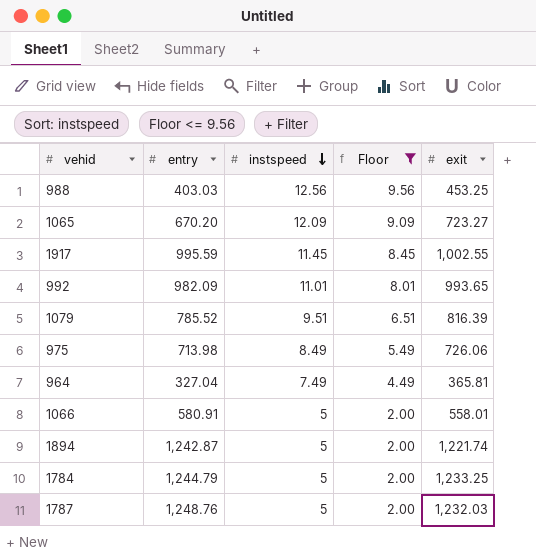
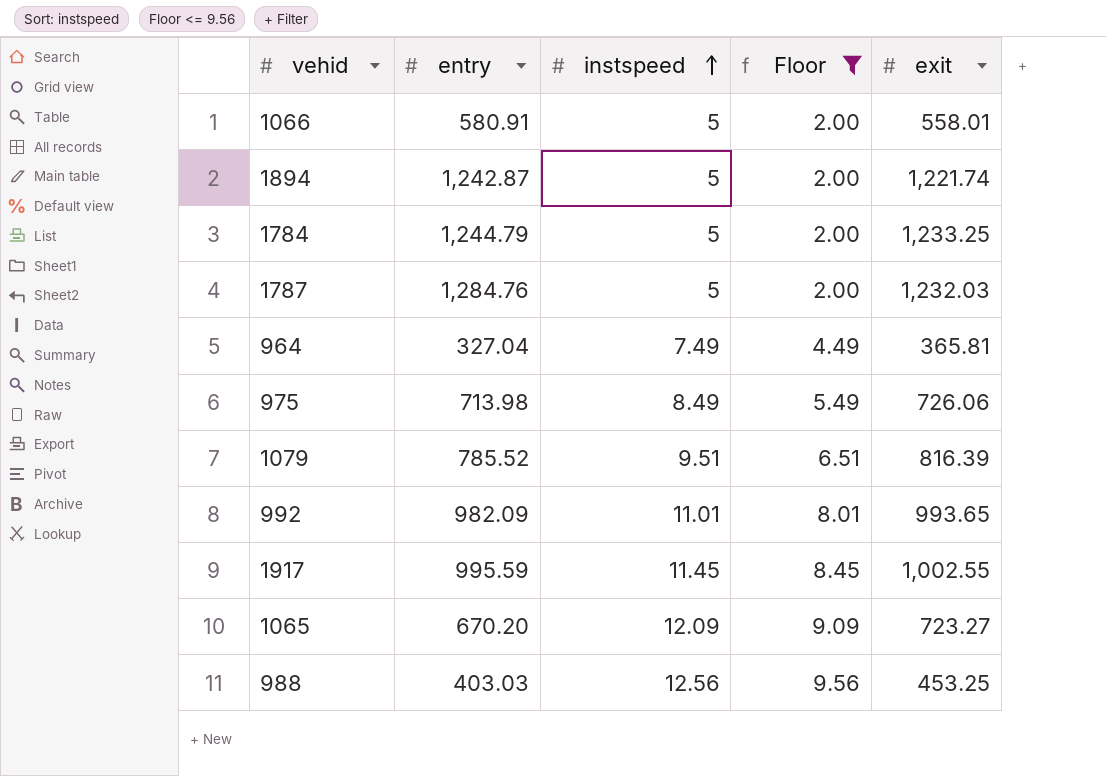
row order: instspeed descending -> instspeed ascending
1787 | entry: 1,248.76 -> 1,284.76

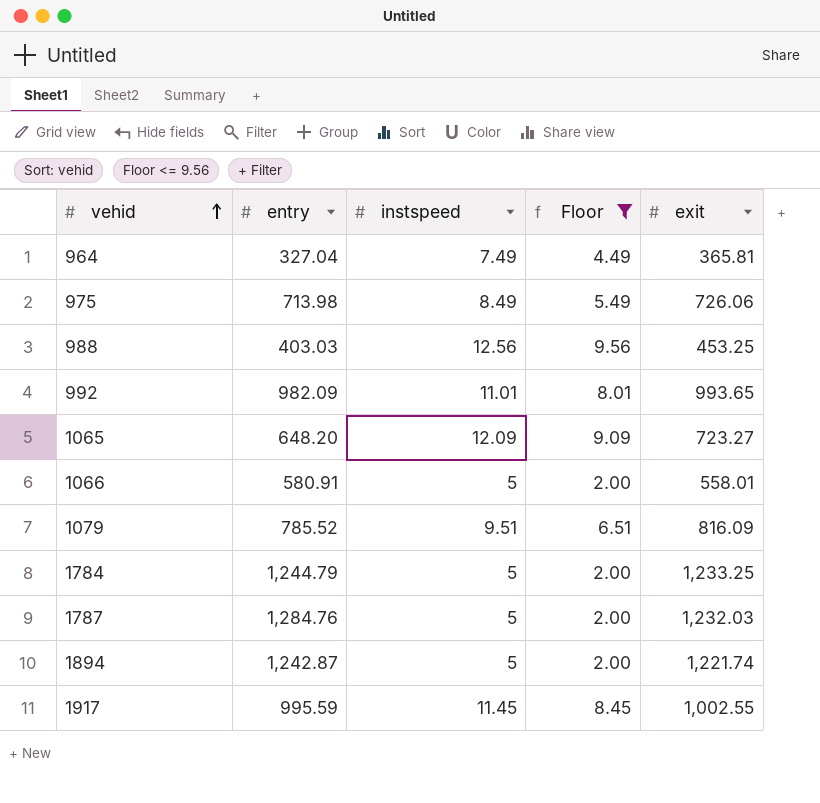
row order: instspeed ascending -> vehid ascending
1065 | entry: 670.20 -> 648.20
1079 | exit: 816.39 -> 816.09

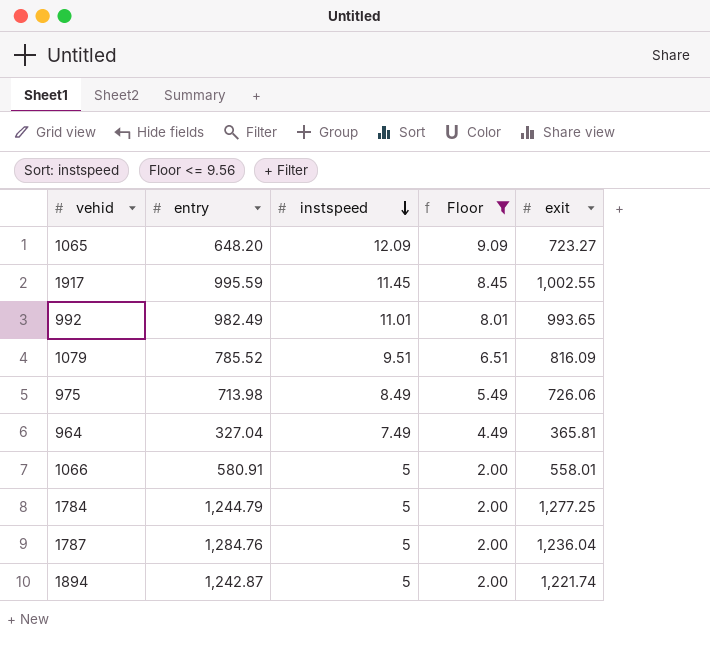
row order: vehid ascending -> instspeed descending
row 988: 403.03 | 12.56 | 9.56 | 453.25 -> none
992 | entry: 982.09 -> 982.49
1784 | exit: 1,233.25 -> 1,277.25
1787 | exit: 1,232.03 -> 1,236.04

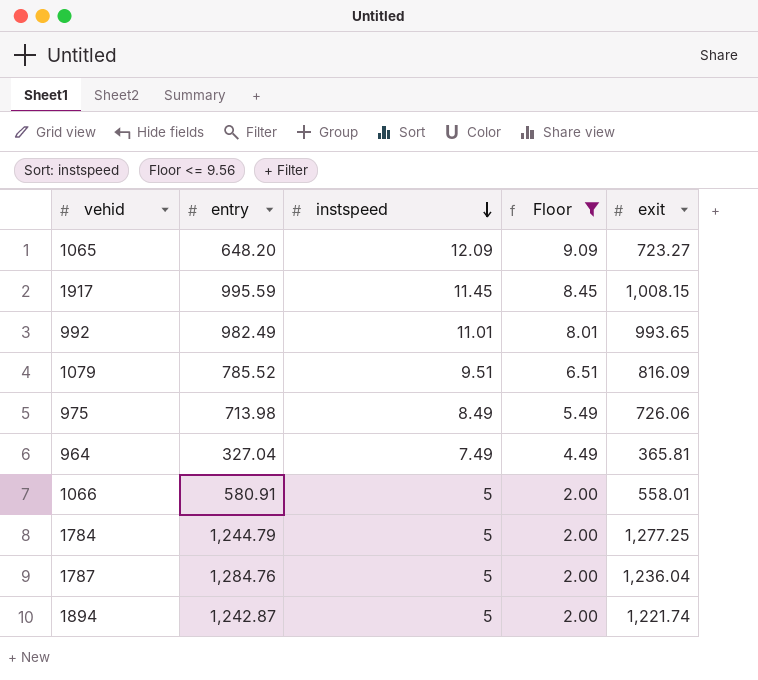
1917 | exit: 1,002.55 -> 1,008.15

